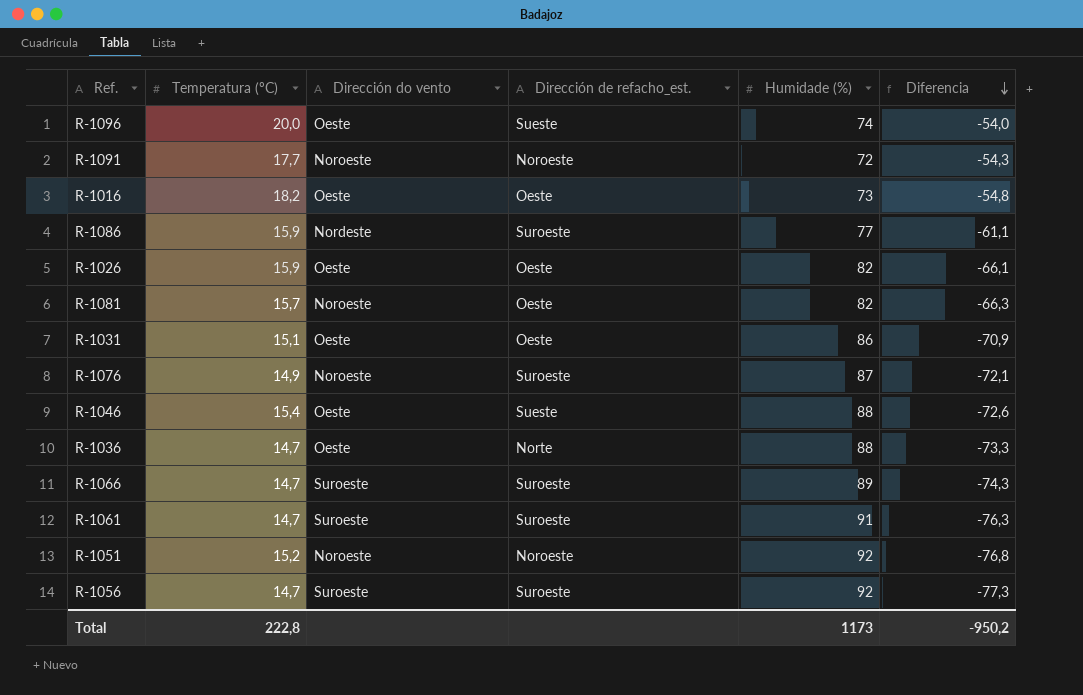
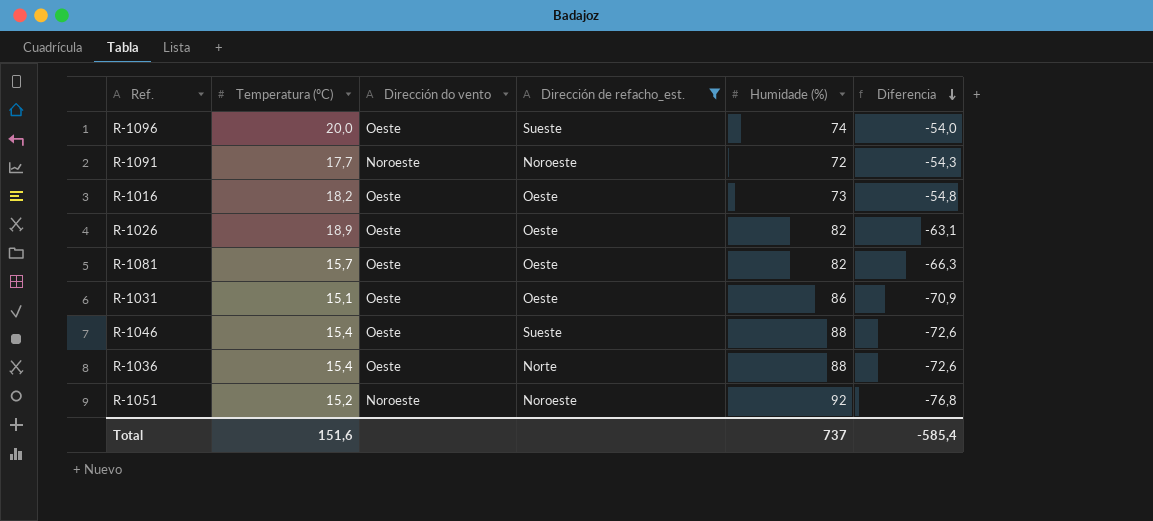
filter: none -> Dirección de refacho_est. != Suroeste
R-1026 | Temperatura (ºC): 15,9 -> 18,9
R-1026 | Diferencia: -66,1 -> -63,1
R-1081 | Dirección do vento: Noroeste -> Oeste
R-1036 | Temperatura (ºC): 14,7 -> 15,4
R-1036 | Diferencia: -73,3 -> -72,6
Total | Temperatura (ºC): 222,8 -> 151,6
Total | Humidade (%): 1173 -> 737
Total | Diferencia: -950,2 -> -585,4

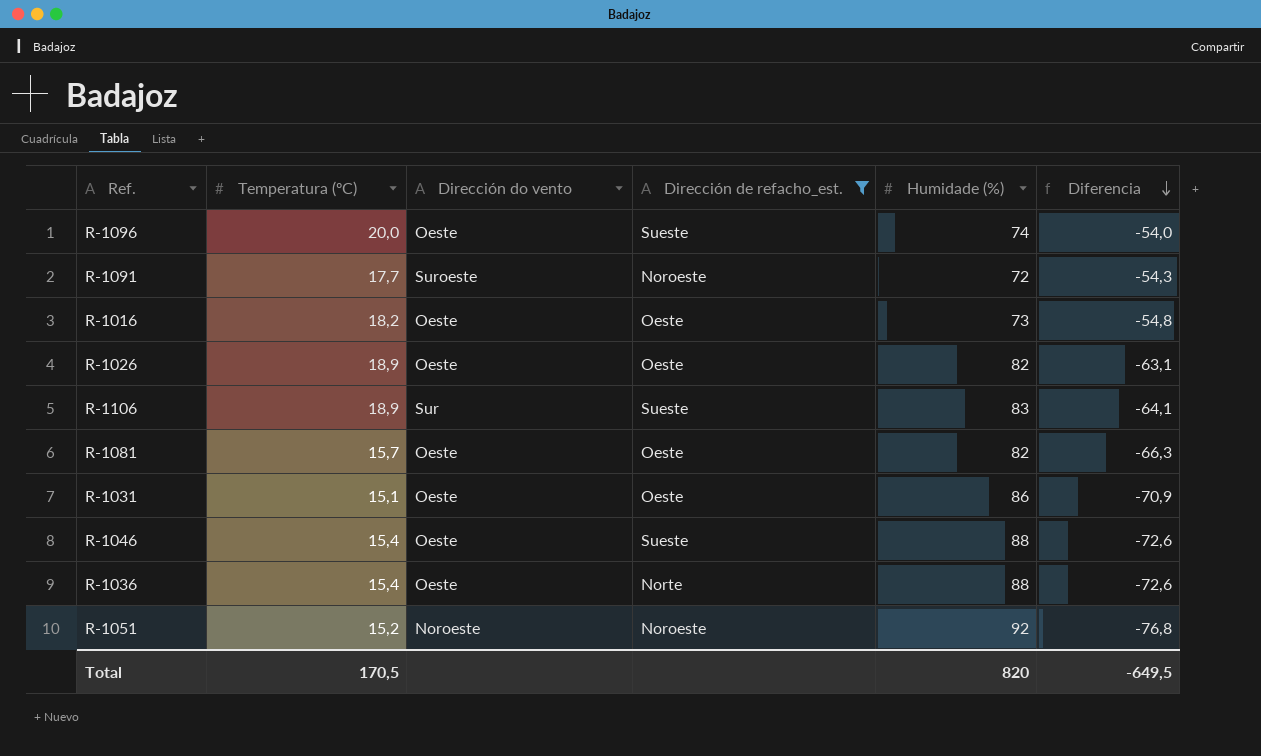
R-1091 | Dirección do vento: Noroeste -> Suroeste
row R-1106: none -> 18,9 | Sur | Sueste | 83 | -64,1
Total | Temperatura (ºC): 151,6 -> 170,5
Total | Humidade (%): 737 -> 820
Total | Diferencia: -585,4 -> -649,5

